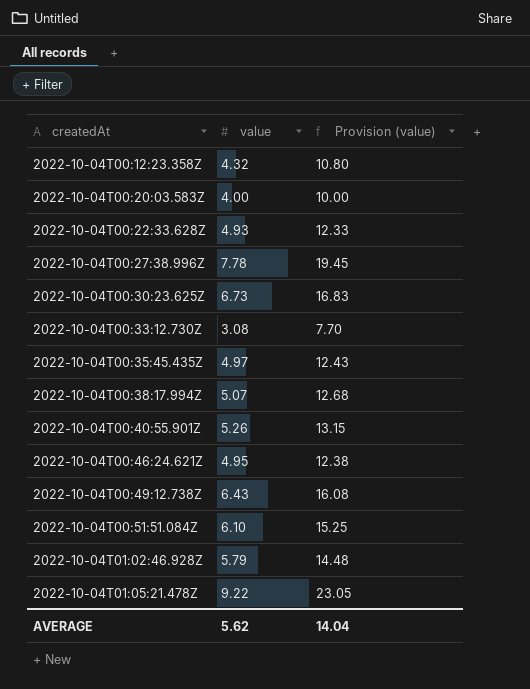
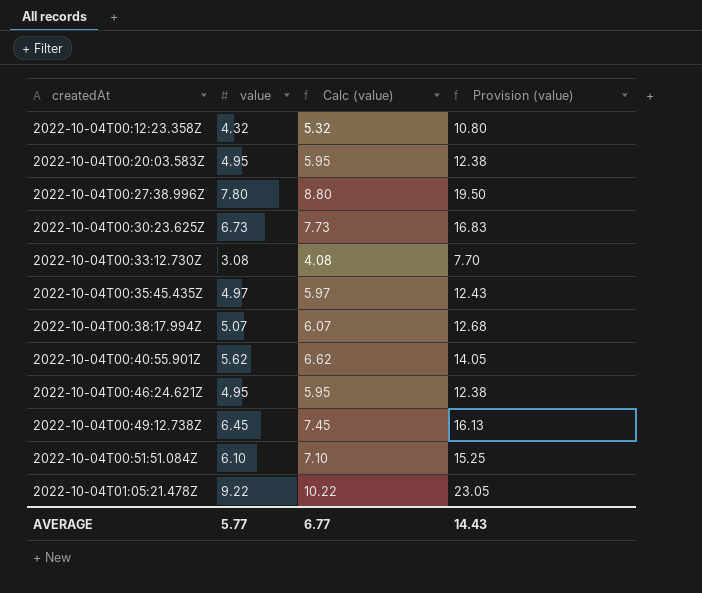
column Calc (value) | formula: none -> [value] + 1
row 2022-10-04T00:22:33.628Z: 4.93 | 12.33 -> none
row 2022-10-04T01:02:46.928Z: 5.79 | 14.48 -> none
2022-10-04T00:20:03.583Z | value: 4.00 -> 4.95
2022-10-04T00:20:03.583Z | Provision (value): 10.00 -> 12.38
2022-10-04T00:27:38.996Z | value: 7.78 -> 7.80
2022-10-04T00:27:38.996Z | Provision (value): 19.45 -> 19.50
2022-10-04T00:40:55.901Z | value: 5.26 -> 5.62
2022-10-04T00:40:55.901Z | Provision (value): 13.15 -> 14.05
2022-10-04T00:49:12.738Z | value: 6.43 -> 6.45
2022-10-04T00:49:12.738Z | Provision (value): 16.08 -> 16.13
AVERAGE | value: 5.62 -> 5.77
AVERAGE | Provision (value): 14.04 -> 14.43

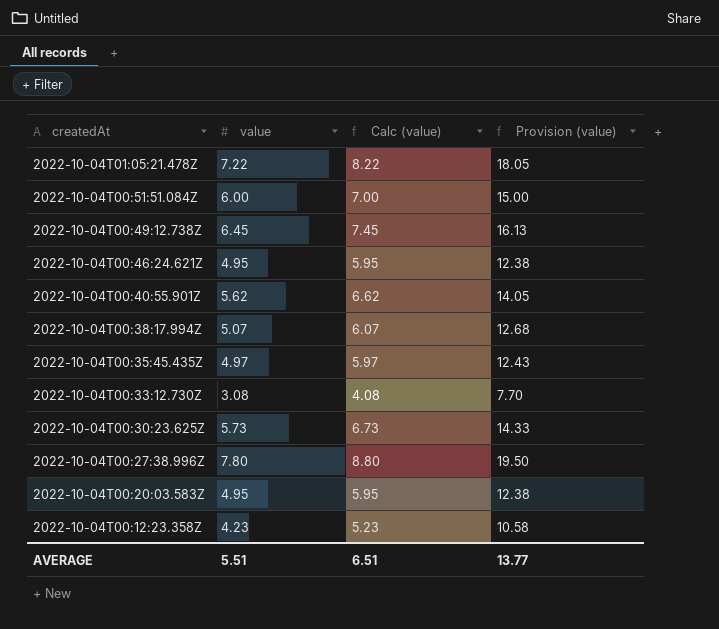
row order: createdAt ascending -> createdAt descending
2022-10-04T01:05:21.478Z | value: 9.22 -> 7.22
2022-10-04T01:05:21.478Z | Calc (value): 10.22 -> 8.22
2022-10-04T01:05:21.478Z | Provision (value): 23.05 -> 18.05
2022-10-04T00:51:51.084Z | value: 6.10 -> 6.00
2022-10-04T00:51:51.084Z | Calc (value): 7.10 -> 7.00
2022-10-04T00:51:51.084Z | Provision (value): 15.25 -> 15.00
2022-10-04T00:30:23.625Z | value: 6.73 -> 5.73
2022-10-04T00:30:23.625Z | Calc (value): 7.73 -> 6.73
2022-10-04T00:30:23.625Z | Provision (value): 16.83 -> 14.33
2022-10-04T00:12:23.358Z | value: 4.32 -> 4.23
2022-10-04T00:12:23.358Z | Calc (value): 5.32 -> 5.23
2022-10-04T00:12:23.358Z | Provision (value): 10.80 -> 10.58
AVERAGE | value: 5.77 -> 5.51
AVERAGE | Calc (value): 6.77 -> 6.51
AVERAGE | Provision (value): 14.43 -> 13.77

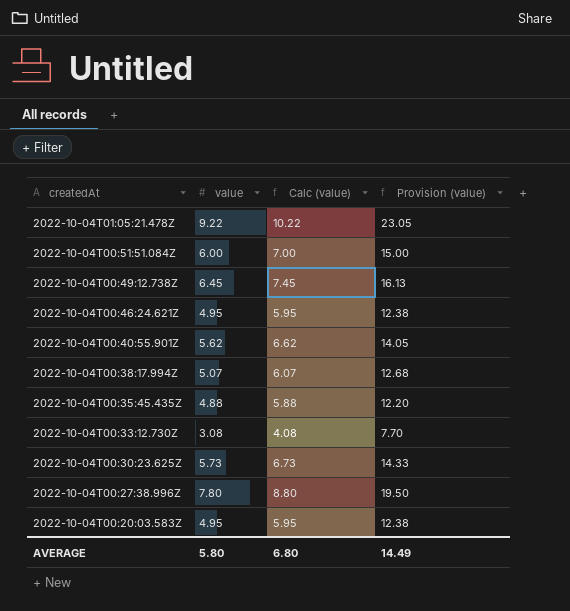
row 2022-10-04T00:12:23.358Z: 4.23 | 5.23 | 10.58 -> none
2022-10-04T01:05:21.478Z | value: 7.22 -> 9.22
2022-10-04T01:05:21.478Z | Calc (value): 8.22 -> 10.22
2022-10-04T01:05:21.478Z | Provision (value): 18.05 -> 23.05
2022-10-04T00:35:45.435Z | value: 4.97 -> 4.88
2022-10-04T00:35:45.435Z | Calc (value): 5.97 -> 5.88
2022-10-04T00:35:45.435Z | Provision (value): 12.43 -> 12.20
AVERAGE | value: 5.51 -> 5.80
AVERAGE | Calc (value): 6.51 -> 6.80
AVERAGE | Provision (value): 13.77 -> 14.49

